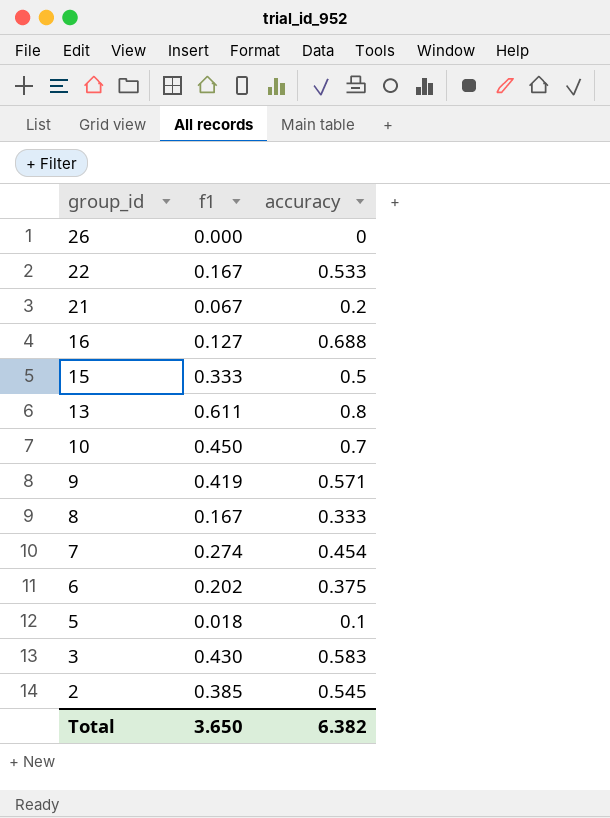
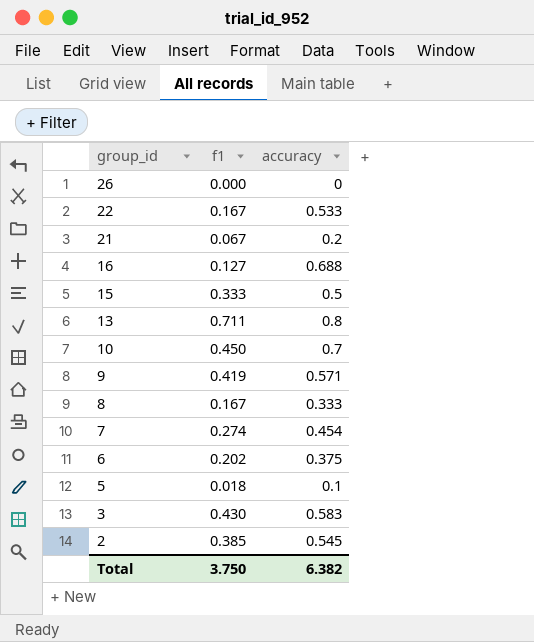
13 | f1: 0.611 -> 0.711
Total | f1: 3.650 -> 3.750

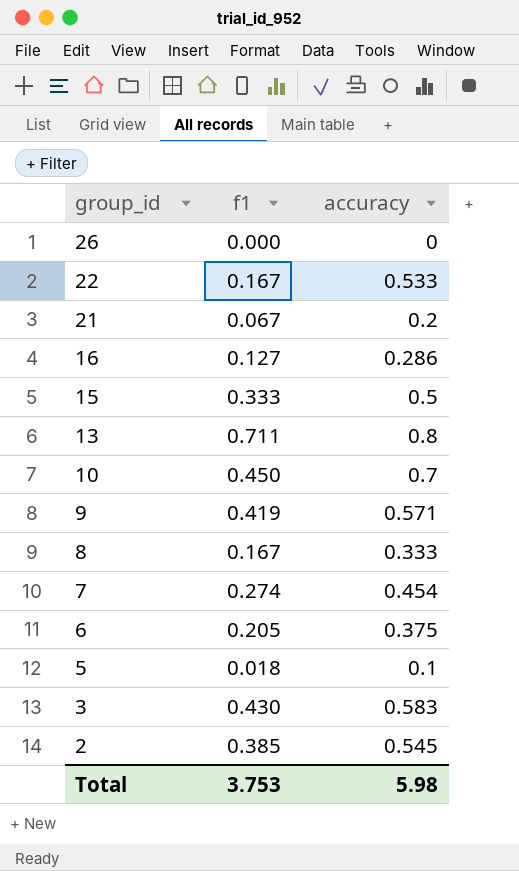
16 | accuracy: 0.688 -> 0.286
6 | f1: 0.202 -> 0.205
Total | f1: 3.750 -> 3.753
Total | accuracy: 6.382 -> 5.98

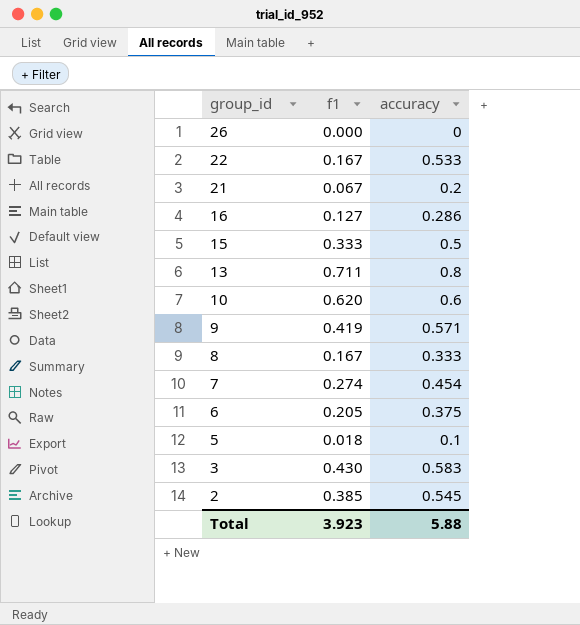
10 | f1: 0.450 -> 0.620
10 | accuracy: 0.7 -> 0.6
Total | f1: 3.753 -> 3.923
Total | accuracy: 5.98 -> 5.88

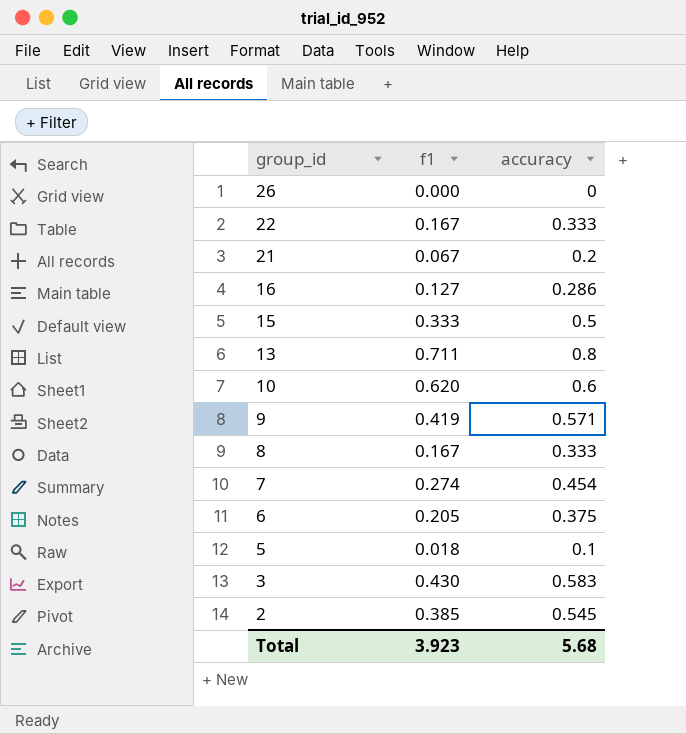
22 | accuracy: 0.533 -> 0.333
Total | accuracy: 5.88 -> 5.68

